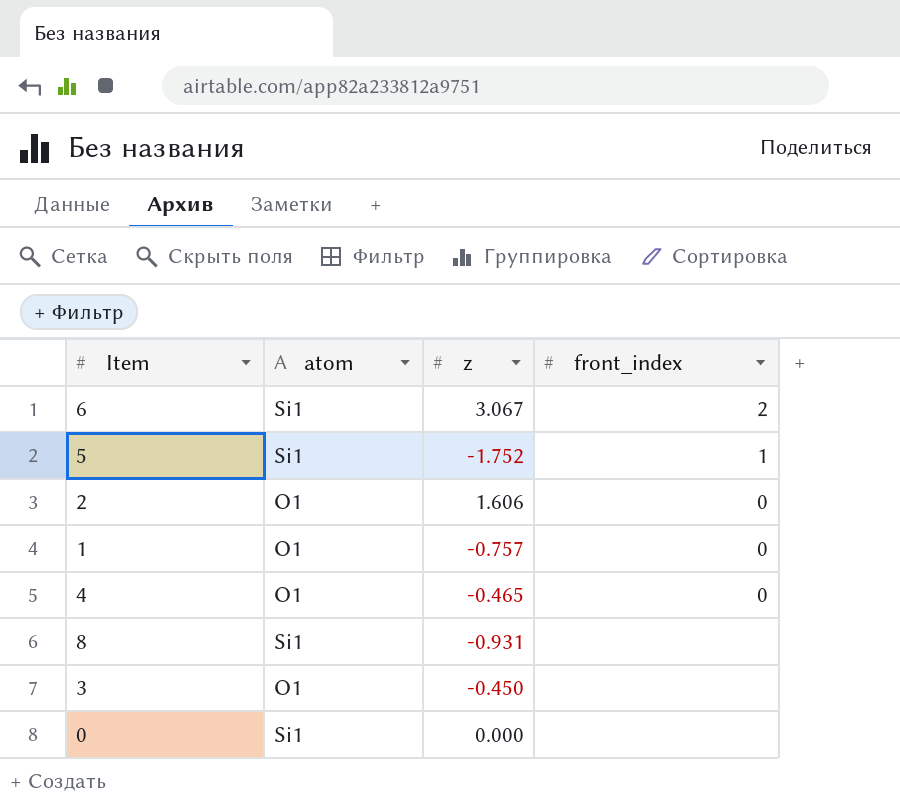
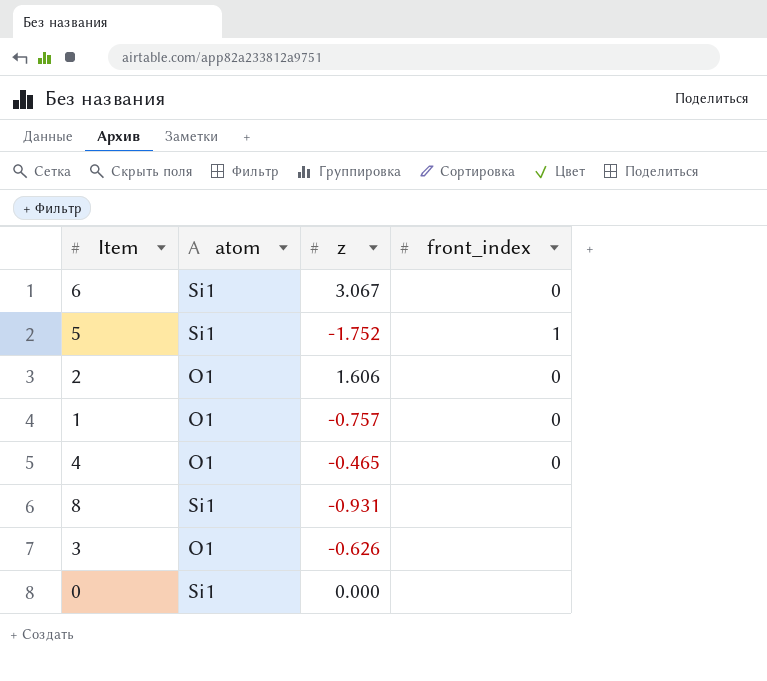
6 | front_index: 2 -> 0
3 | z: -0.450 -> -0.626

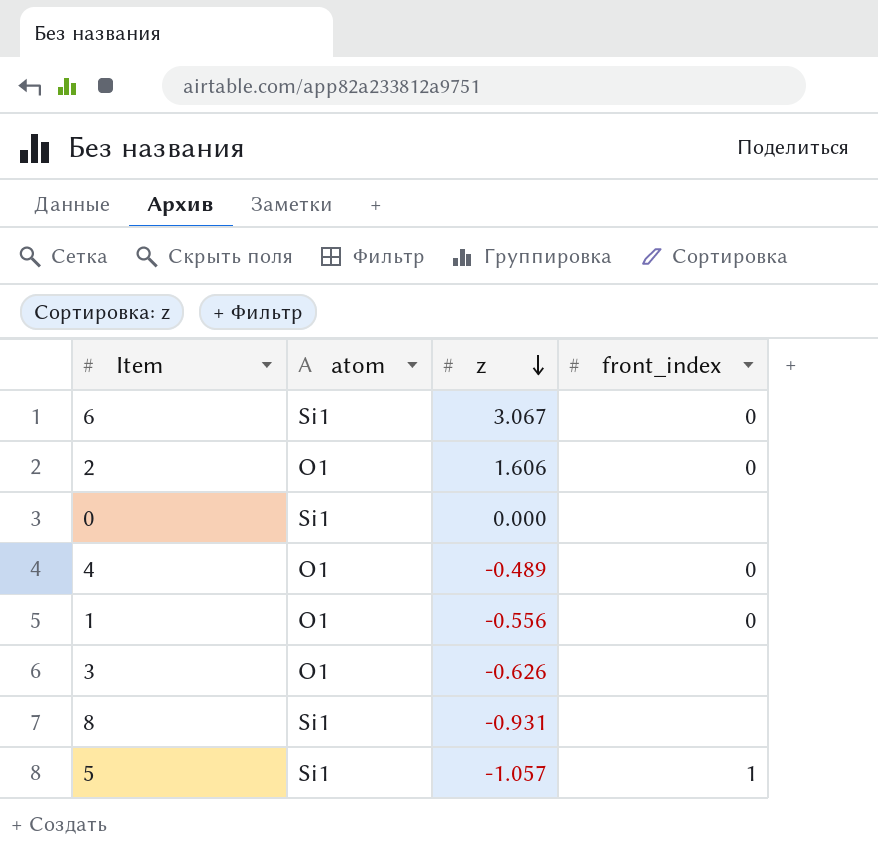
row order: none -> z descending
4 | z: -0.465 -> -0.489
1 | z: -0.757 -> -0.556
5 | z: -1.752 -> -1.057

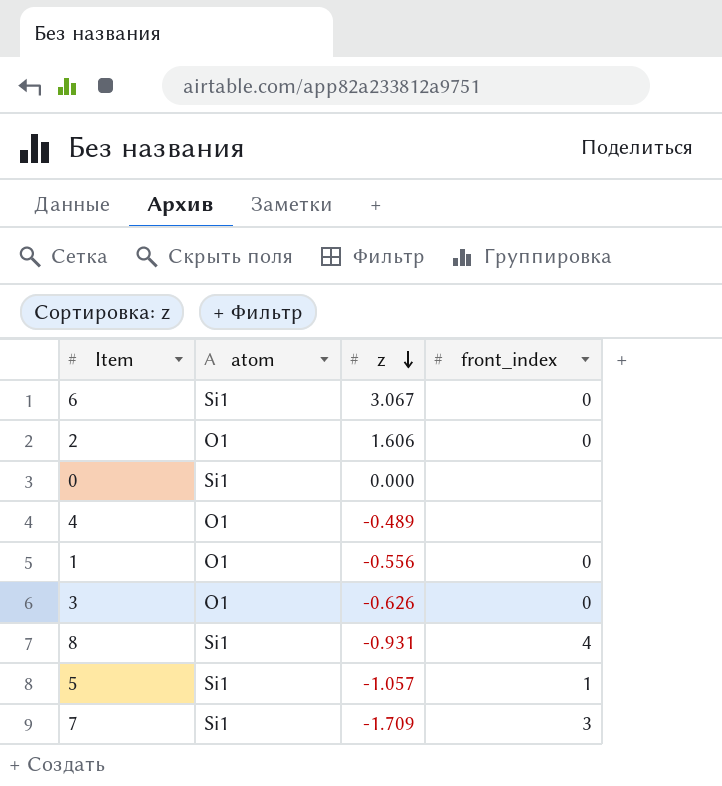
4 | front_index: 0 -> none
3 | front_index: none -> 0
8 | front_index: none -> 4
row 7: none -> Si1 | -1.709 | 3

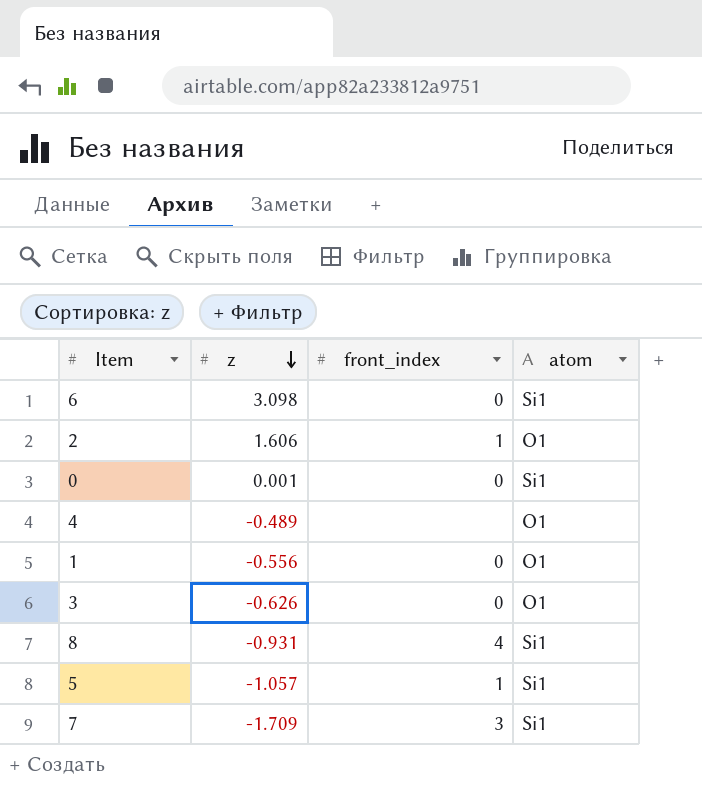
column atom | position: 2 -> 4
6 | z: 3.067 -> 3.098
2 | front_index: 0 -> 1
0 | z: 0.000 -> 0.001
0 | front_index: none -> 0

